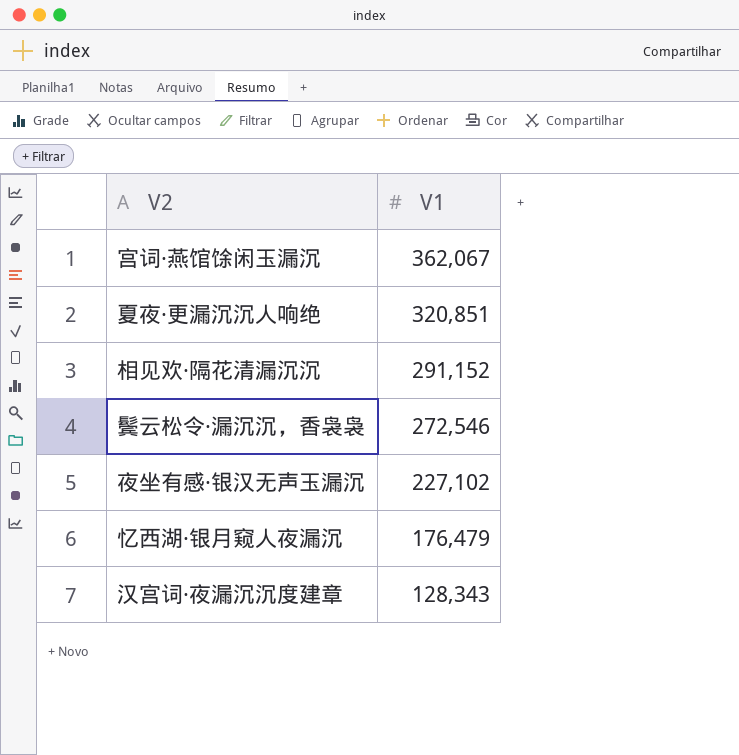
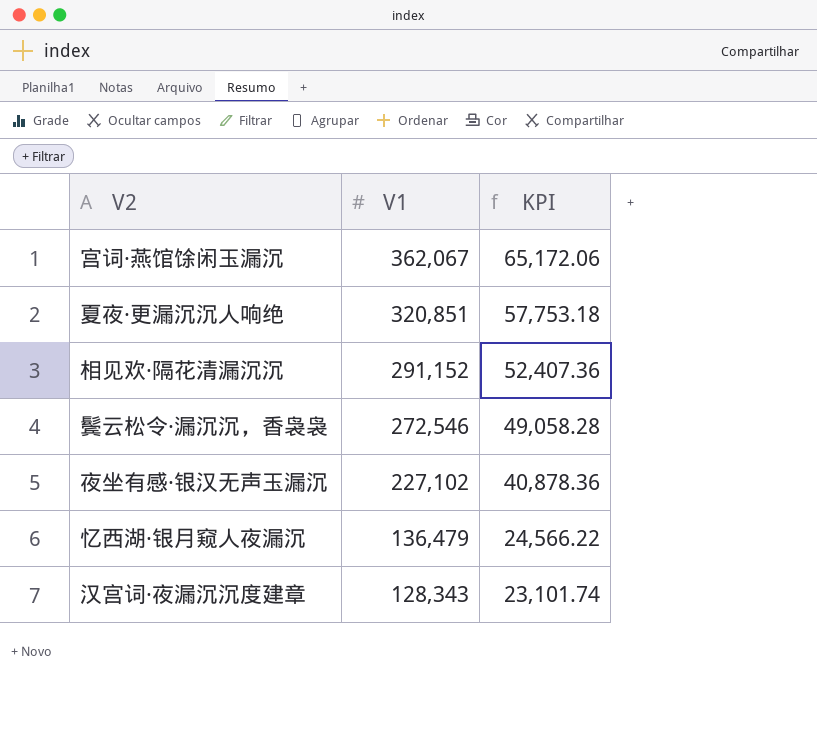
column KPI | formula: none -> [V1] * 0.18
忆西湖·银月窥人夜漏沉 | V1: 176,479 -> 136,479

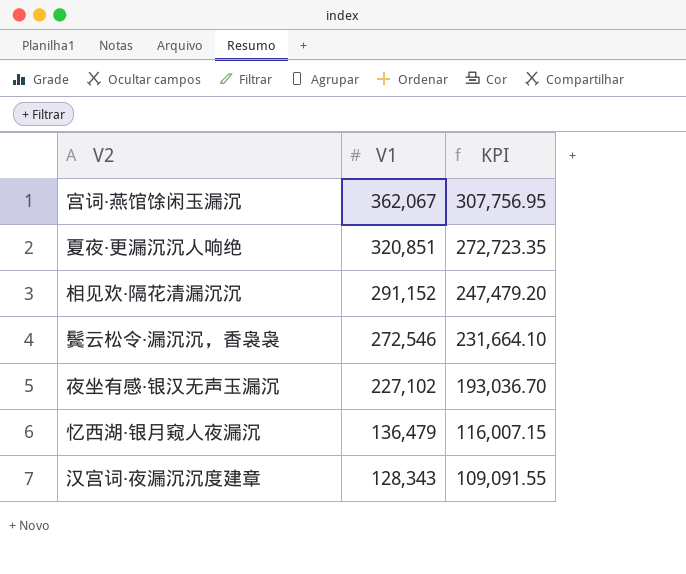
column KPI | formula: [V1] * 0.18 -> [V1] * 0.85

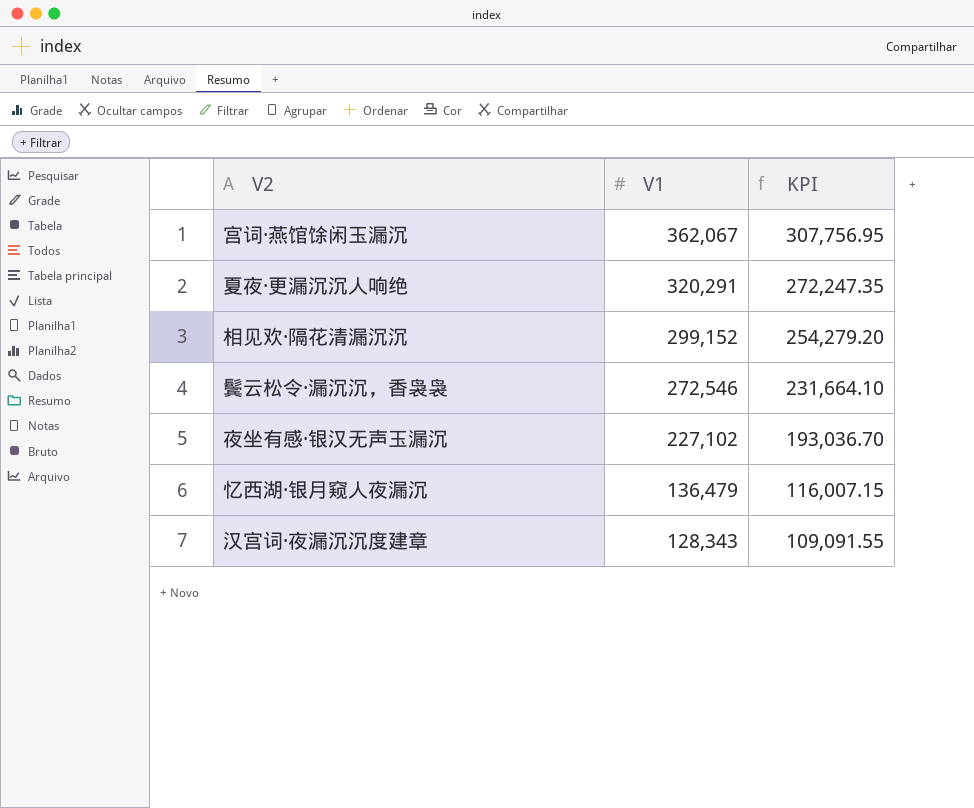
夏夜·更漏沉沉人响绝 | V1: 320,851 -> 320,291
夏夜·更漏沉沉人响绝 | KPI: 272,723.35 -> 272,247.35
相见欢·隔花清漏沉沉 | V1: 291,152 -> 299,152
相见欢·隔花清漏沉沉 | KPI: 247,479.20 -> 254,279.20

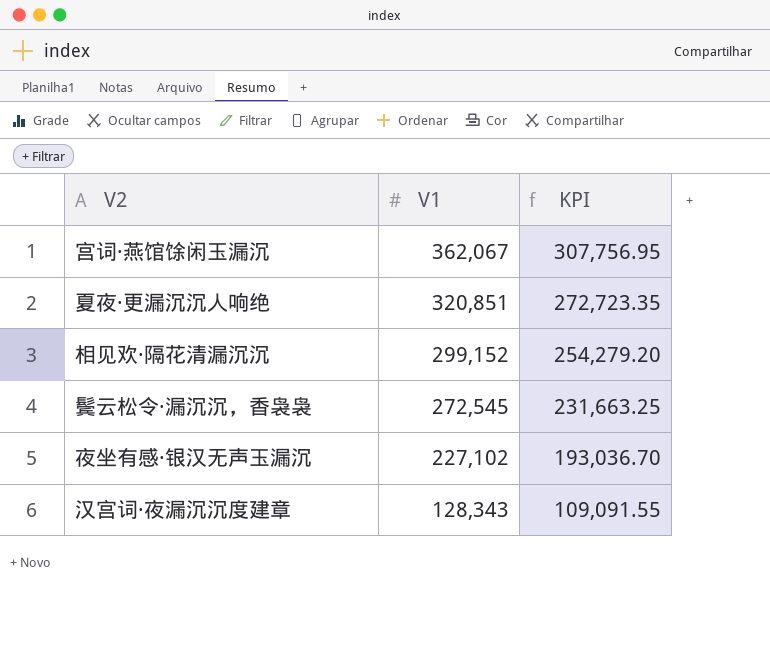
row 忆西湖·银月窥人夜漏沉: 136,479 | 116,007.15 -> none
夏夜·更漏沉沉人响绝 | V1: 320,291 -> 320,851
夏夜·更漏沉沉人响绝 | KPI: 272,247.35 -> 272,723.35
鬓云松令·漏沉沉，香袅袅 | V1: 272,546 -> 272,545
鬓云松令·漏沉沉，香袅袅 | KPI: 231,664.10 -> 231,663.25

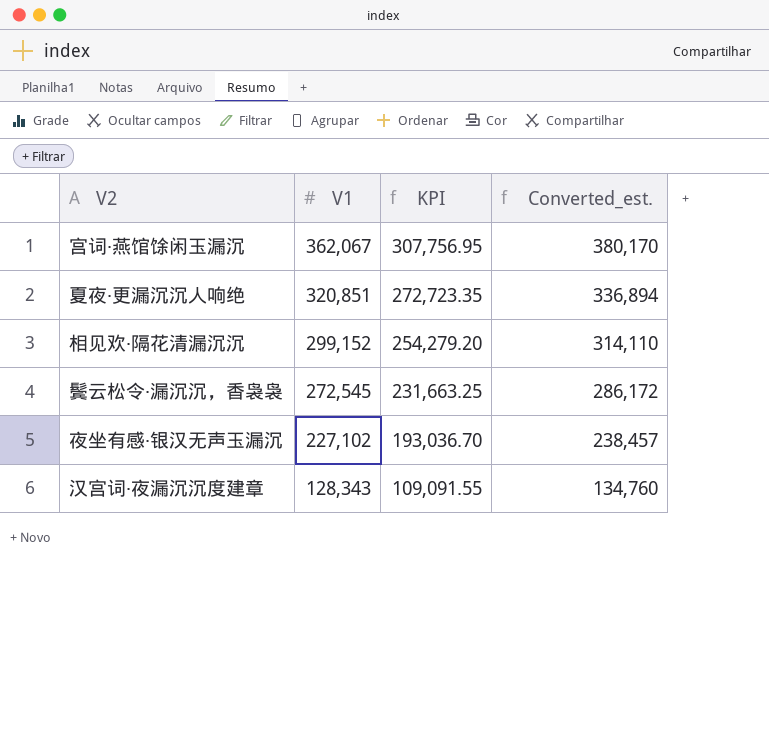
column Converted_est. | formula: none -> [V1] * 1.05

